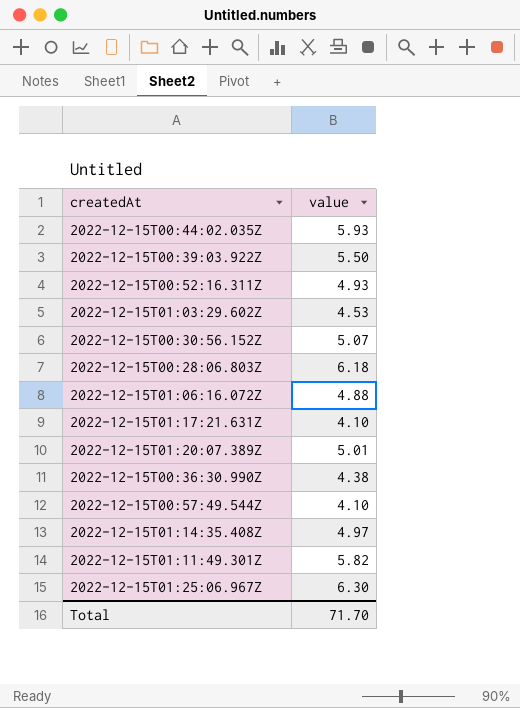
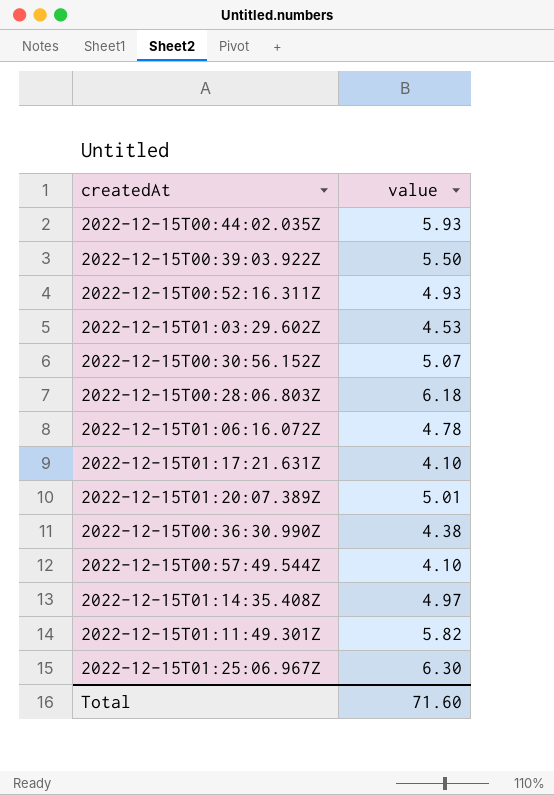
2022-12-15T01:06:16.072Z | value: 4.88 -> 4.78
Total | value: 71.70 -> 71.60

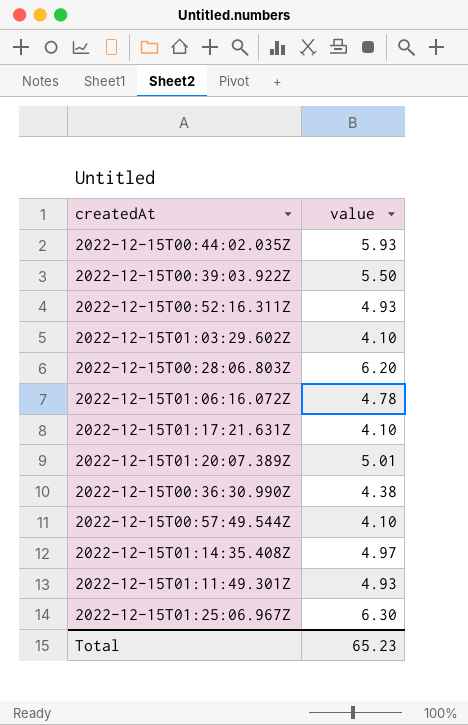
row 2022-12-15T00:30:56.152Z: 5.07 -> none
2022-12-15T01:03:29.602Z | value: 4.53 -> 4.10
2022-12-15T00:28:06.803Z | value: 6.18 -> 6.20
2022-12-15T01:11:49.301Z | value: 5.82 -> 4.93
Total | value: 71.60 -> 65.23

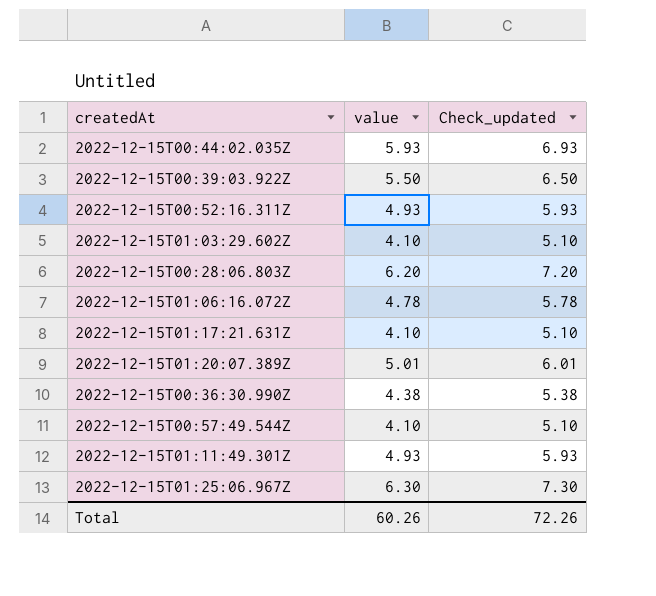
column Check_updated | formula: none -> [value] + 1
row 2022-12-15T01:14:35.408Z: 4.97 -> none
Total | value: 65.23 -> 60.26

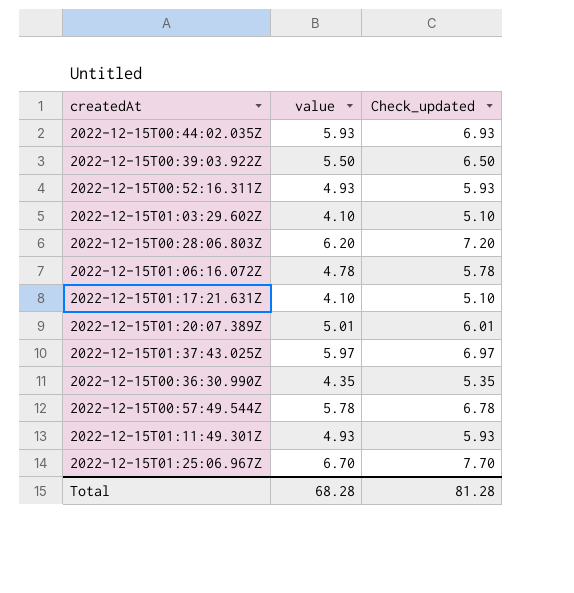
row 2022-12-15T01:37:43.025Z: none -> 5.97 | 6.97
2022-12-15T00:36:30.990Z | value: 4.38 -> 4.35
2022-12-15T00:36:30.990Z | Check_updated: 5.38 -> 5.35
2022-12-15T00:57:49.544Z | value: 4.10 -> 5.78
2022-12-15T00:57:49.544Z | Check_updated: 5.10 -> 6.78
2022-12-15T01:25:06.967Z | value: 6.30 -> 6.70
2022-12-15T01:25:06.967Z | Check_updated: 7.30 -> 7.70
Total | value: 60.26 -> 68.28
Total | Check_updated: 72.26 -> 81.28

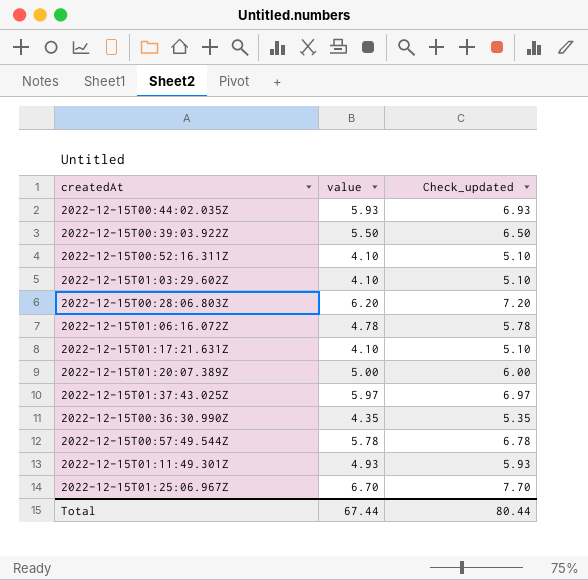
2022-12-15T00:52:16.311Z | value: 4.93 -> 4.10
2022-12-15T00:52:16.311Z | Check_updated: 5.93 -> 5.10
2022-12-15T01:20:07.389Z | value: 5.01 -> 5.00
2022-12-15T01:20:07.389Z | Check_updated: 6.01 -> 6.00
Total | value: 68.28 -> 67.44
Total | Check_updated: 81.28 -> 80.44

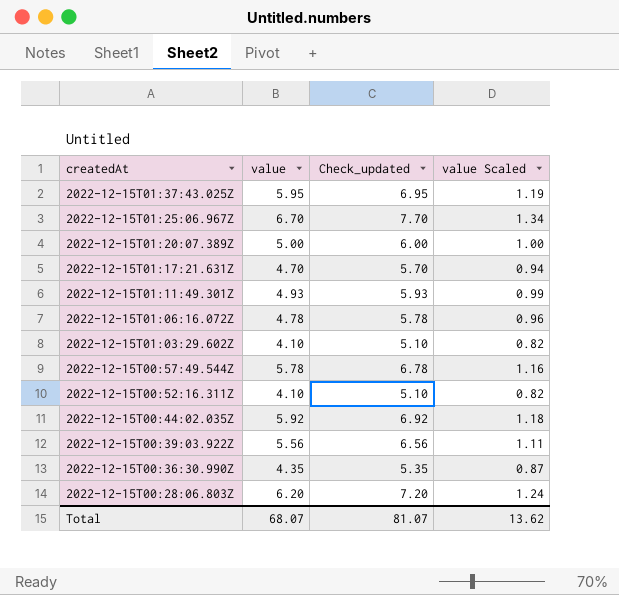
row order: none -> createdAt descending
column value Scaled | formula: none -> [value] * 0.2
2022-12-15T01:37:43.025Z | value: 5.97 -> 5.95
2022-12-15T01:37:43.025Z | Check_updated: 6.97 -> 6.95
2022-12-15T01:17:21.631Z | value: 4.10 -> 4.70
2022-12-15T01:17:21.631Z | Check_updated: 5.10 -> 5.70
2022-12-15T00:44:02.035Z | value: 5.93 -> 5.92
2022-12-15T00:44:02.035Z | Check_updated: 6.93 -> 6.92
2022-12-15T00:39:03.922Z | value: 5.50 -> 5.56
2022-12-15T00:39:03.922Z | Check_updated: 6.50 -> 6.56
Total | value: 67.44 -> 68.07
Total | Check_updated: 80.44 -> 81.07

